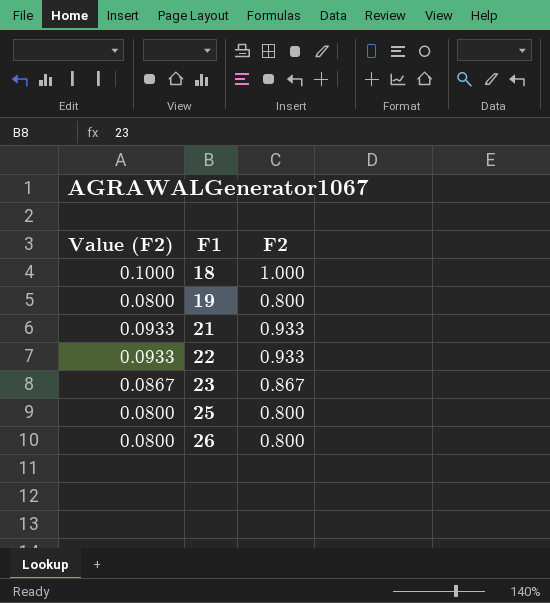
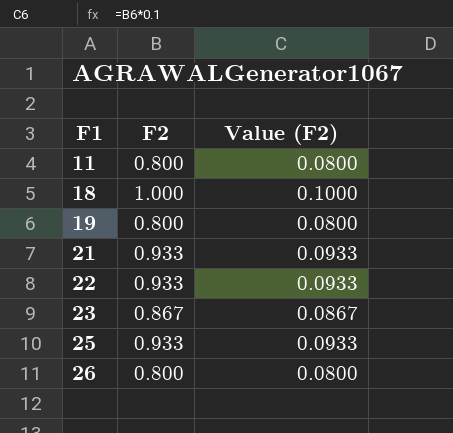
column Value (F2) | position: 1 -> 3
row 11: none -> 0.800 | 0.0800
25 | F2: 0.800 -> 0.933
25 | Value (F2): 0.0800 -> 0.0933

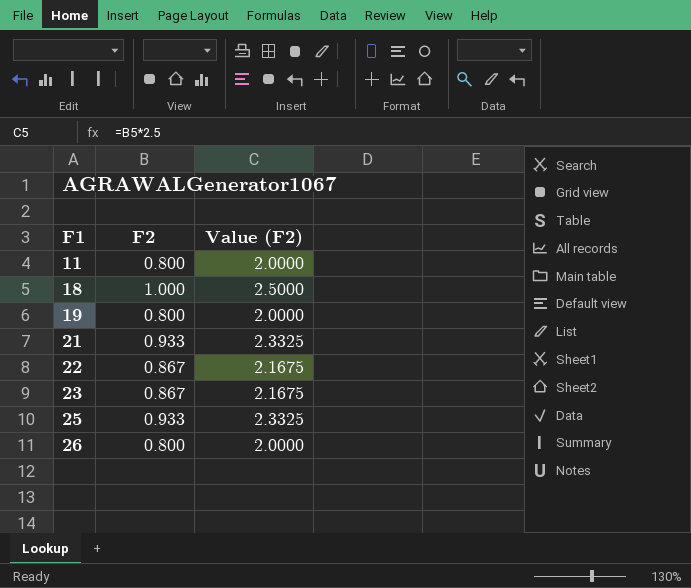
column Value (F2) | formula: [F2] * 0.1 -> [F2] * 2.5
22 | F2: 0.933 -> 0.867

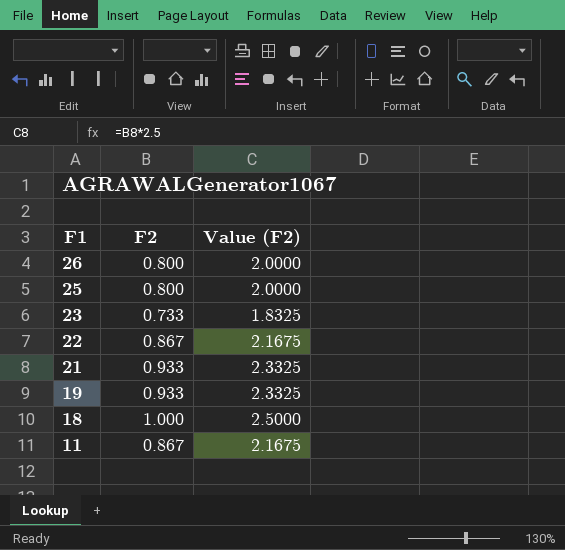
row order: F1 ascending -> F1 descending
25 | F2: 0.933 -> 0.800
25 | Value (F2): 2.3325 -> 2.0000
23 | F2: 0.867 -> 0.733
23 | Value (F2): 2.1675 -> 1.8325
19 | F2: 0.800 -> 0.933
19 | Value (F2): 2.0000 -> 2.3325
11 | F2: 0.800 -> 0.867
11 | Value (F2): 2.0000 -> 2.1675

